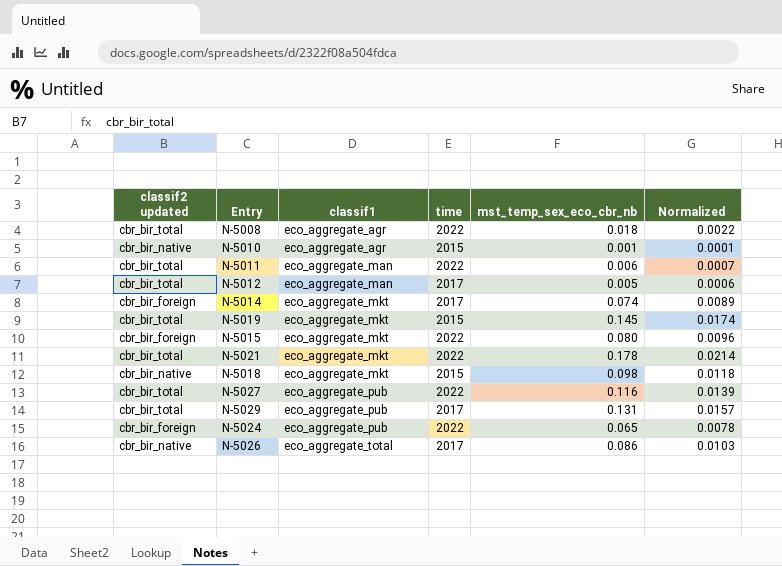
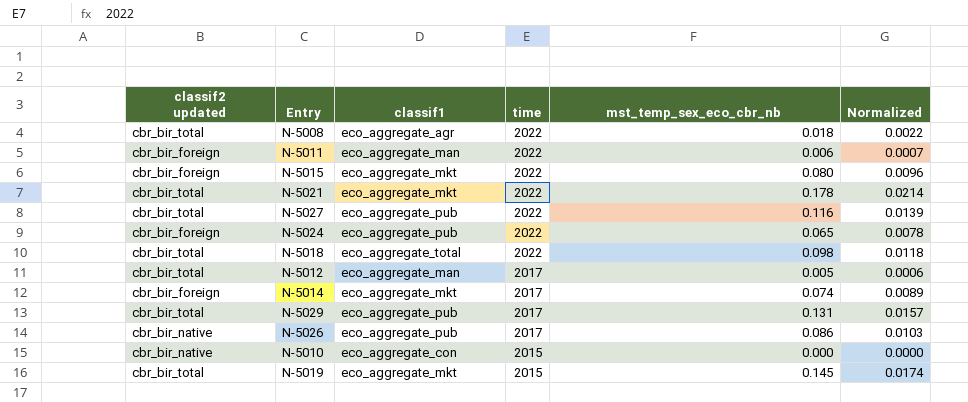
row order: classif1 ascending -> time descending
N-5011 | classif2 updated: cbr_bir_total -> cbr_bir_foreign
N-5018 | classif2 updated: cbr_bir_native -> cbr_bir_total
N-5018 | classif1: eco_aggregate_mkt -> eco_aggregate_total
N-5018 | time: 2015 -> 2022
N-5026 | classif1: eco_aggregate_total -> eco_aggregate_pub
N-5010 | classif1: eco_aggregate_agr -> eco_aggregate_con
N-5010 | mst_temp_sex_eco_cbr_nb: 0.001 -> 0.000
N-5010 | Normalized: 0.0001 -> 0.0000

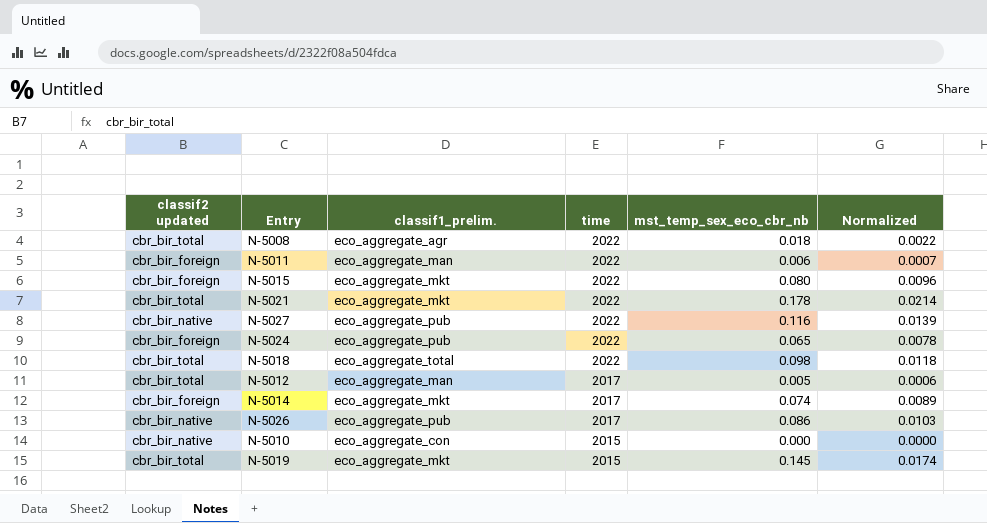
column name: classif1 -> classif1_prelim.
row N-5029: cbr_bir_total | eco_aggregate_pub | 2017 | 0.131 | 0.0157 -> none
N-5027 | classif2 updated: cbr_bir_total -> cbr_bir_native

